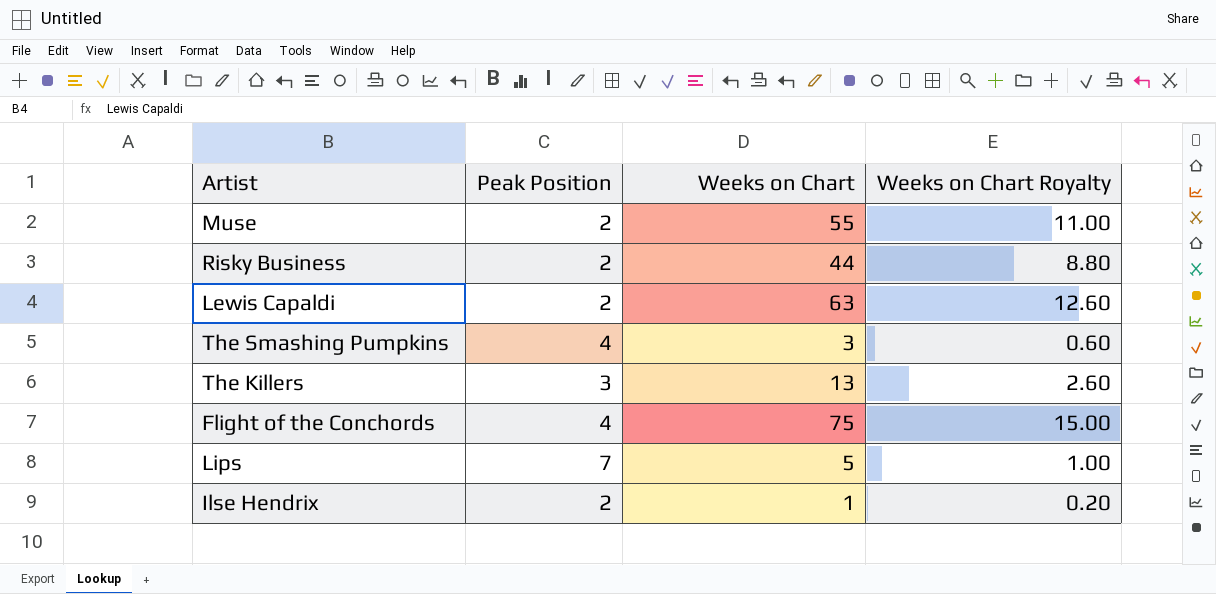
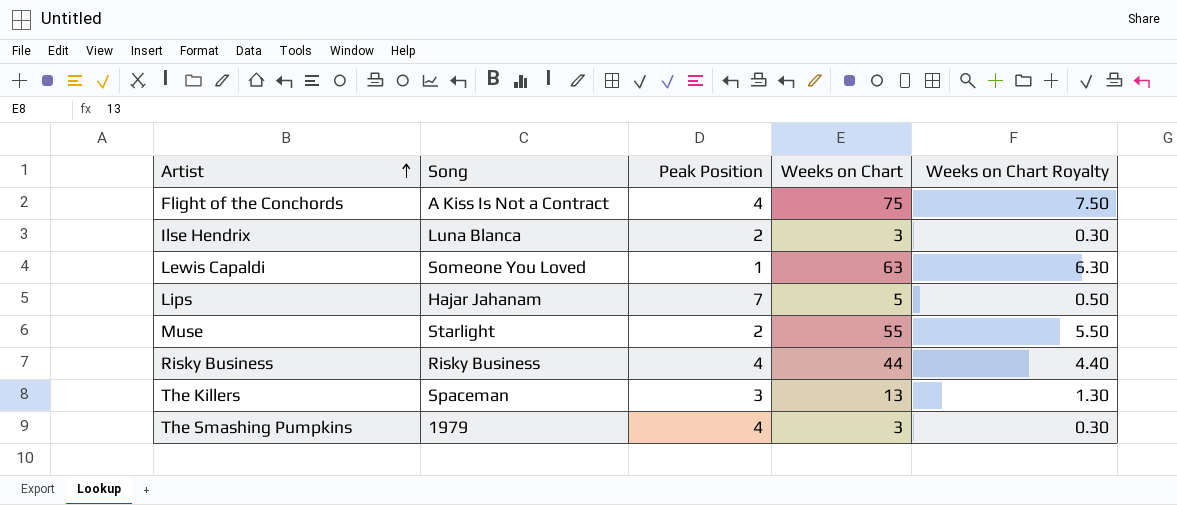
row order: none -> Artist ascending
column Song | position: none -> 2
column Weeks on Chart Royalty | formula: [Weeks on Chart] * 0.2 -> [Weeks on Chart] * 0.1
Ilse Hendrix | Weeks on Chart: 1 -> 3
Lewis Capaldi | Peak Position: 2 -> 1
Risky Business | Peak Position: 2 -> 4

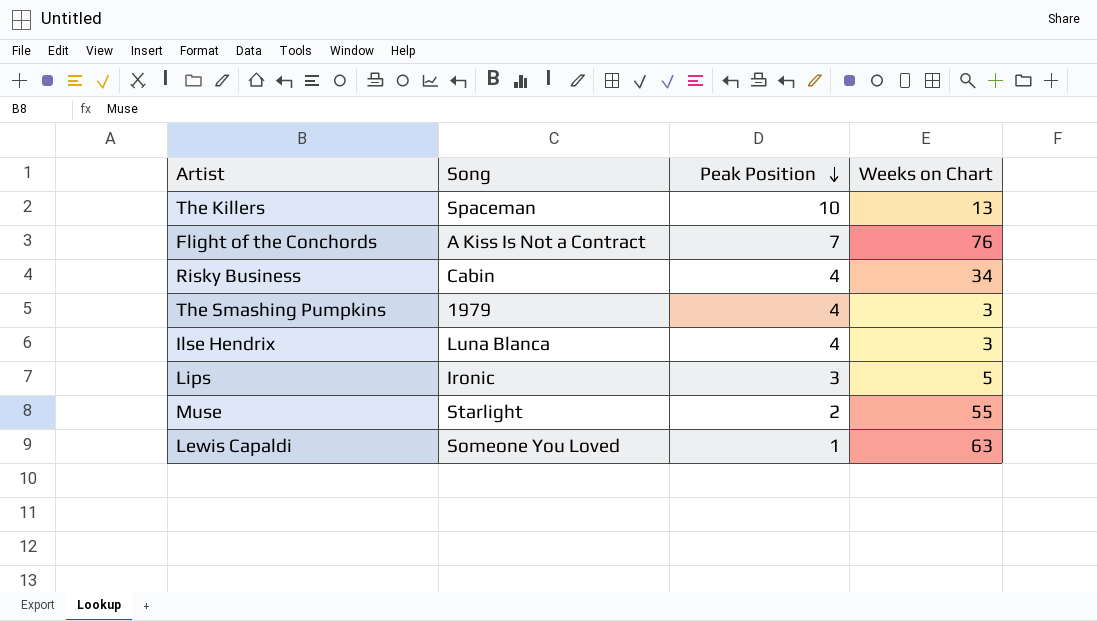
row order: Artist ascending -> Peak Position descending
column Weeks on Chart Royalty | formula: [Weeks on Chart] * 0.1 -> none
The Killers | Peak Position: 3 -> 10
Flight of the Conchords | Peak Position: 4 -> 7
Flight of the Conchords | Weeks on Chart: 75 -> 76
Risky Business | Song: Risky Business -> Cabin
Risky Business | Weeks on Chart: 44 -> 34
Ilse Hendrix | Peak Position: 2 -> 4
Lips | Song: Hajar Jahanam -> Ironic
Lips | Peak Position: 7 -> 3

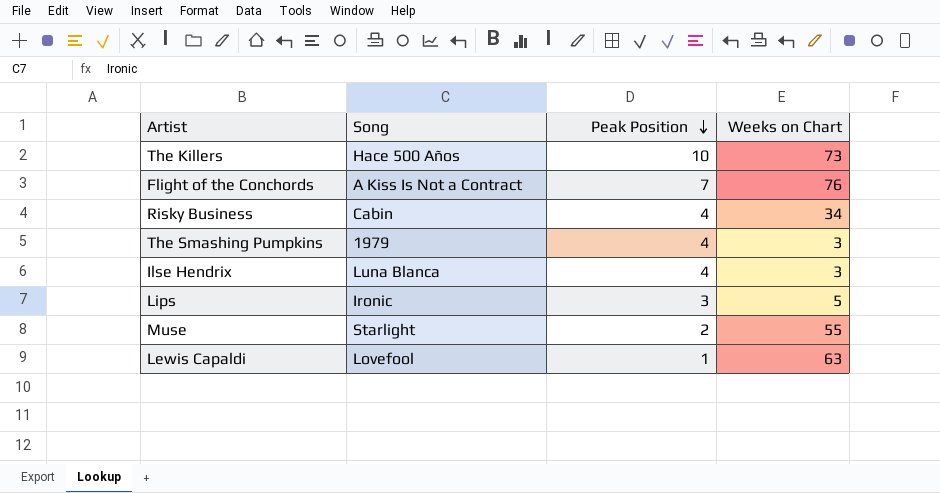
The Killers | Song: Spaceman -> Hace 500 Años
The Killers | Weeks on Chart: 13 -> 73
Lewis Capaldi | Song: Someone You Loved -> Lovefool

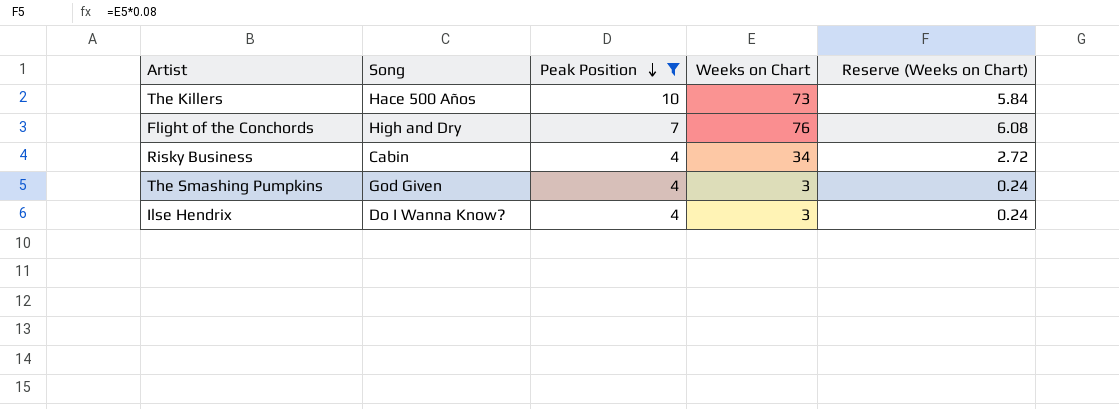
filter: none -> Peak Position >= 4
column Reserve (Weeks on Chart) | formula: none -> [Weeks on Chart] * 0.08
Flight of the Conchords | Song: A Kiss Is Not a Contract -> High and Dry
The Smashing Pumpkins | Song: 1979 -> God Given
Ilse Hendrix | Song: Luna Blanca -> Do I Wanna Know?

